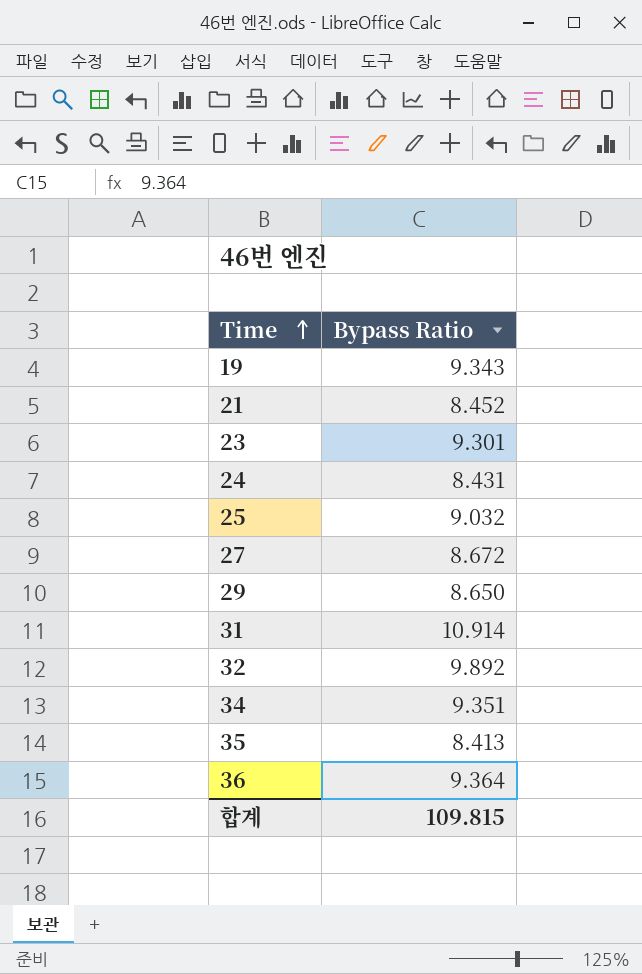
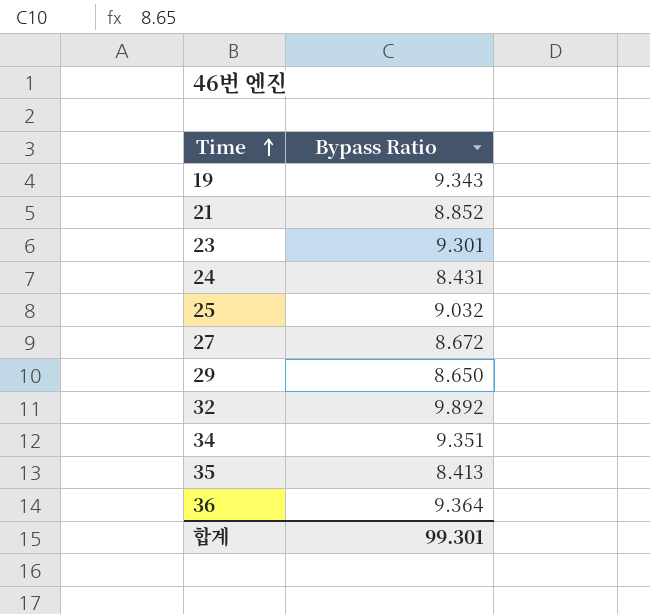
row 31: 10.914 -> none
21 | Bypass Ratio: 8.452 -> 8.852
합계 | Bypass Ratio: 109.815 -> 99.301

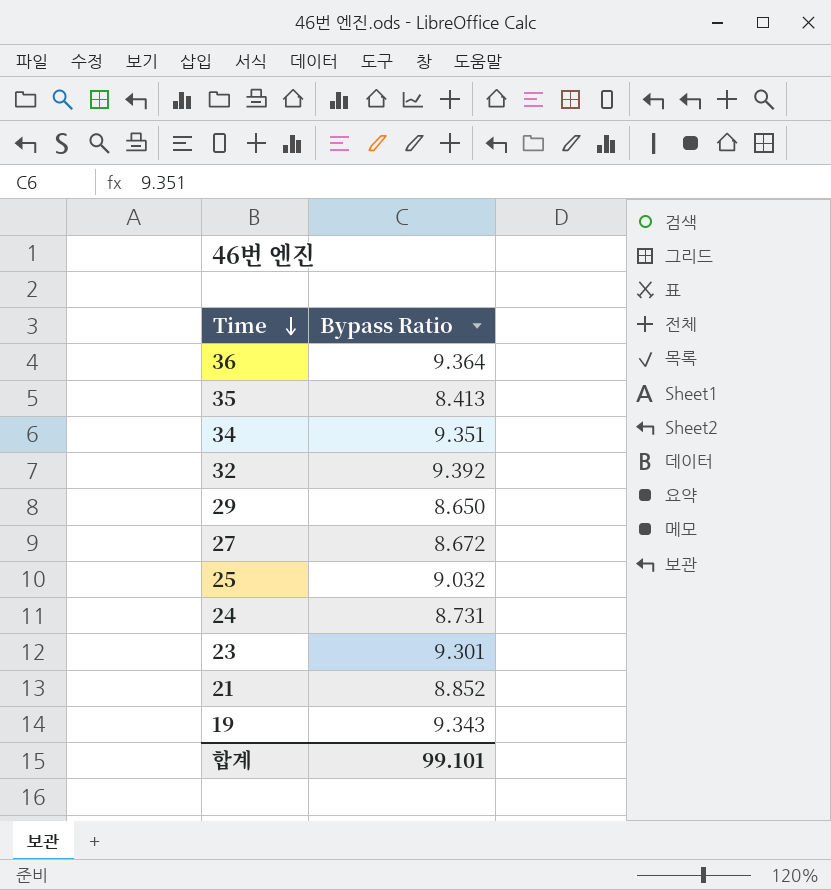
row order: Time ascending -> Time descending
32 | Bypass Ratio: 9.892 -> 9.392
24 | Bypass Ratio: 8.431 -> 8.731
합계 | Bypass Ratio: 99.301 -> 99.101

